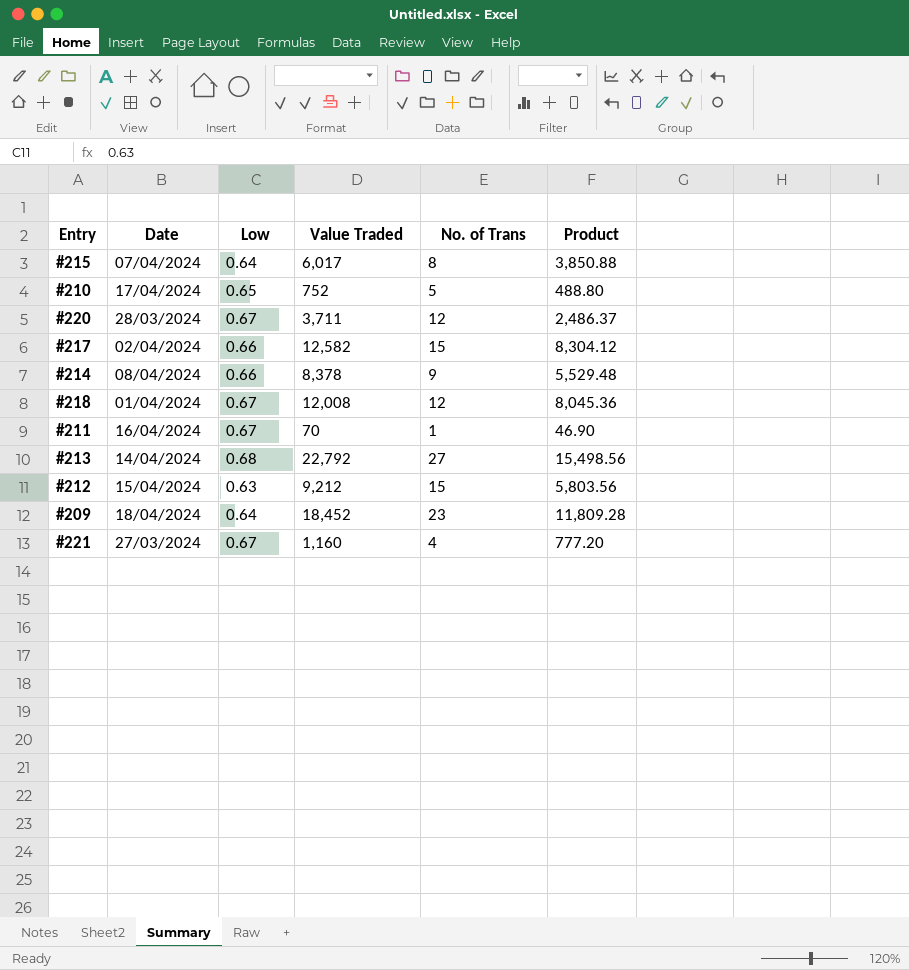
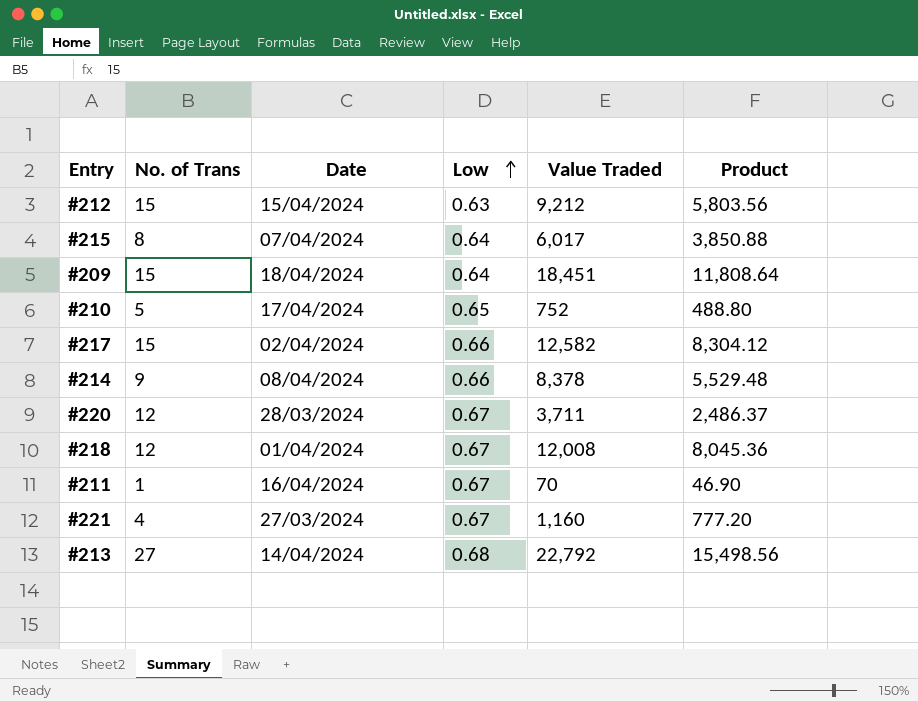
row order: none -> Low ascending
column No. of Trans | position: 5 -> 2
#209 | No. of Trans: 23 -> 15
#209 | Value Traded: 18,452 -> 18,451
#209 | Product: 11,809.28 -> 11,808.64

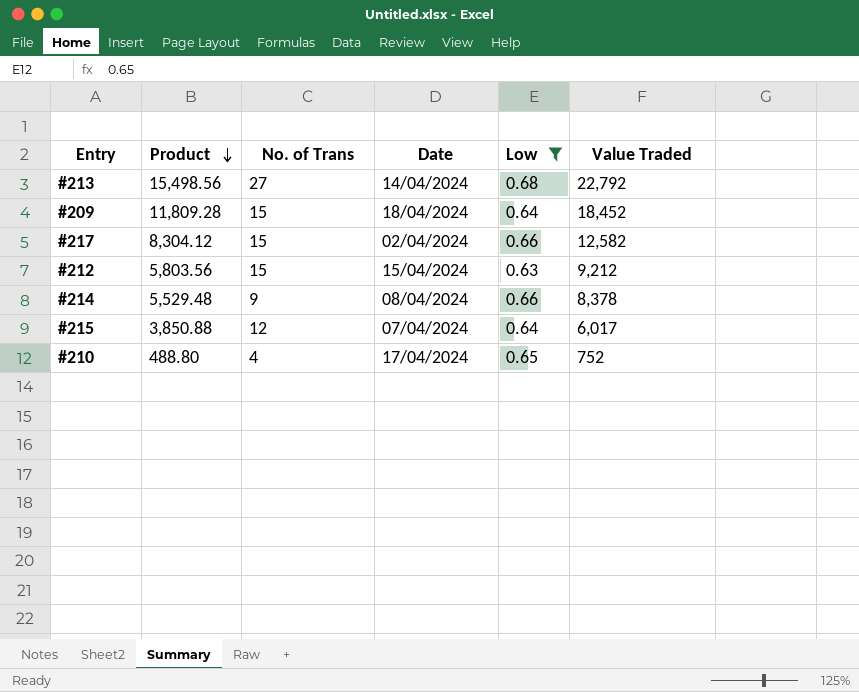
filter: none -> Low != 0.67
row order: Low ascending -> Product descending
column Product | position: 6 -> 2
#209 | Product: 11,808.64 -> 11,809.28
#209 | Value Traded: 18,451 -> 18,452
#215 | No. of Trans: 8 -> 12
#210 | No. of Trans: 5 -> 4

